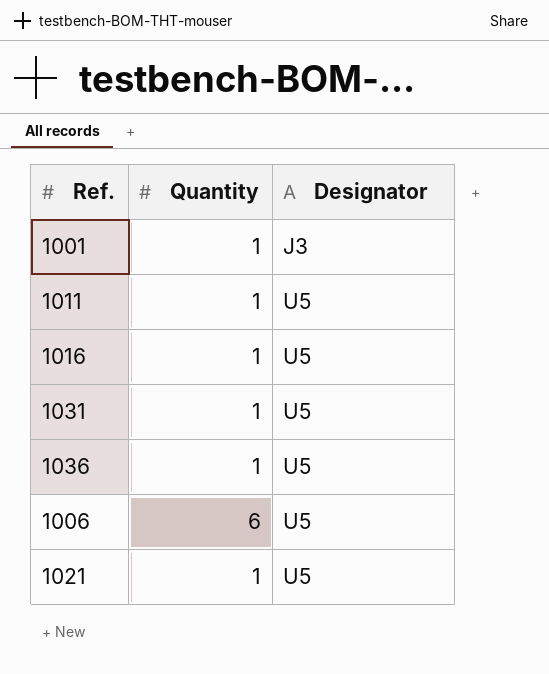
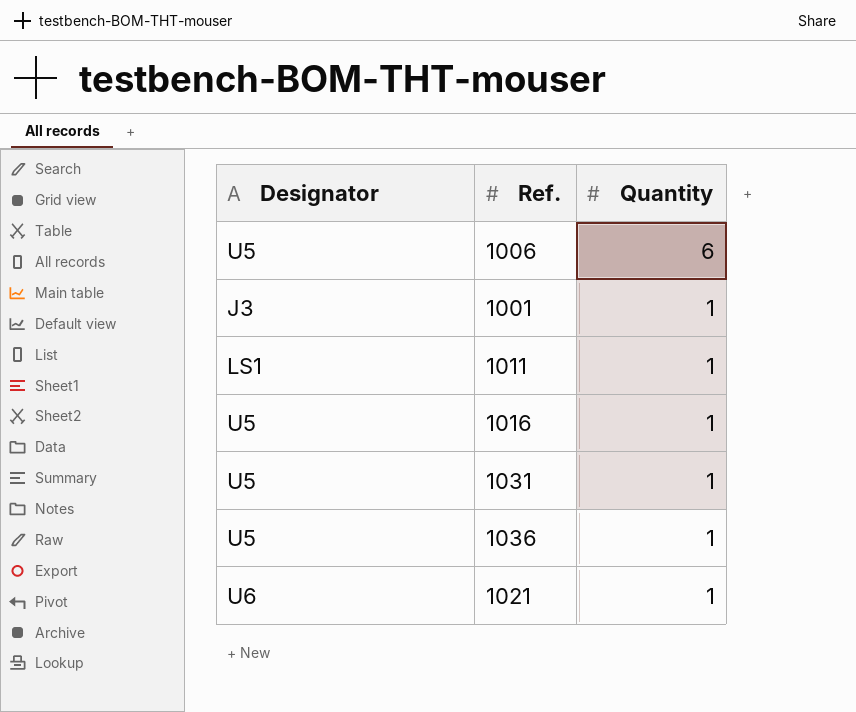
row order: Designator ascending -> Quantity descending
column Designator | position: 3 -> 1
1011 | Designator: U5 -> LS1
1021 | Designator: U5 -> U6

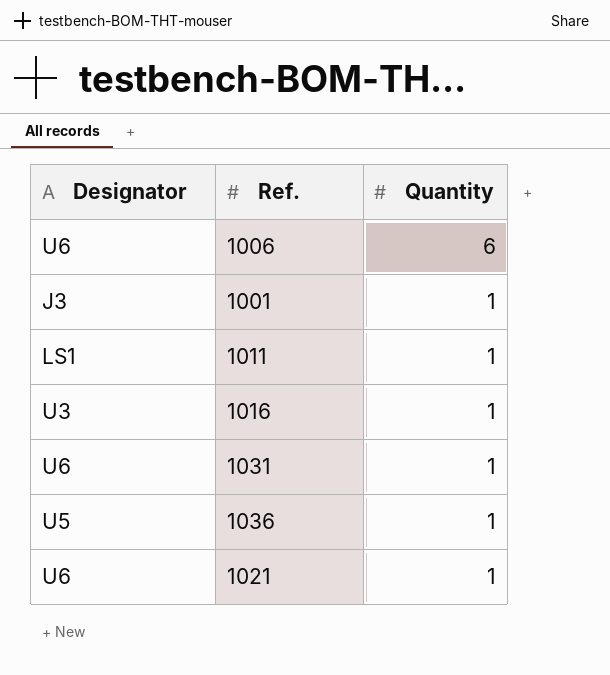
1006 | Designator: U5 -> U6
1016 | Designator: U5 -> U3
1031 | Designator: U5 -> U6

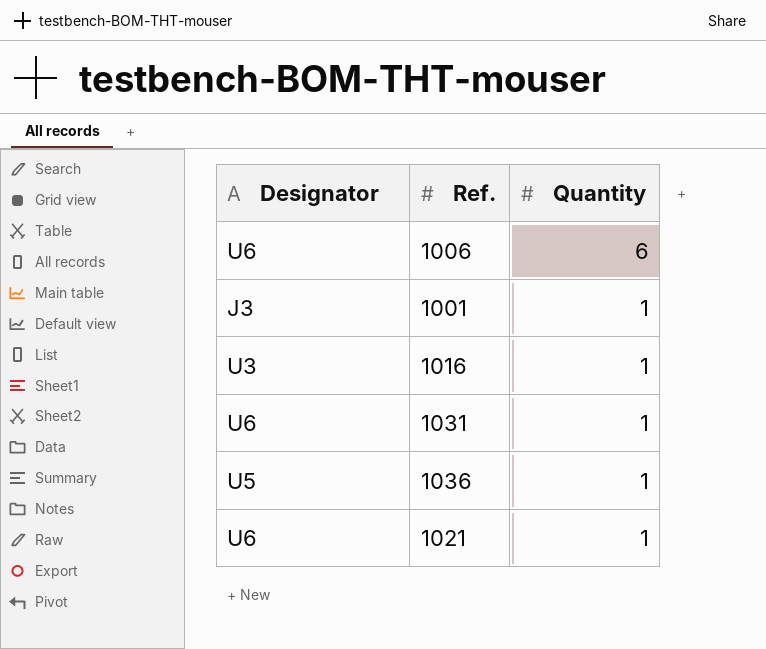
row 1011: LS1 | 1 -> none

